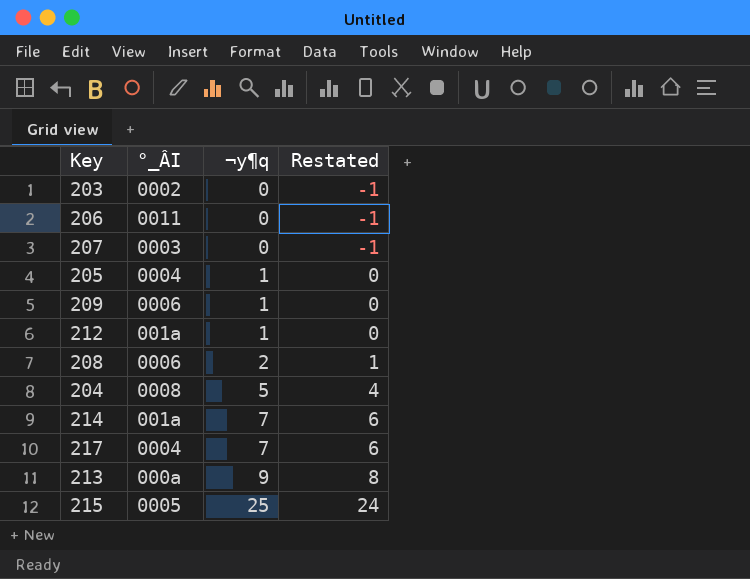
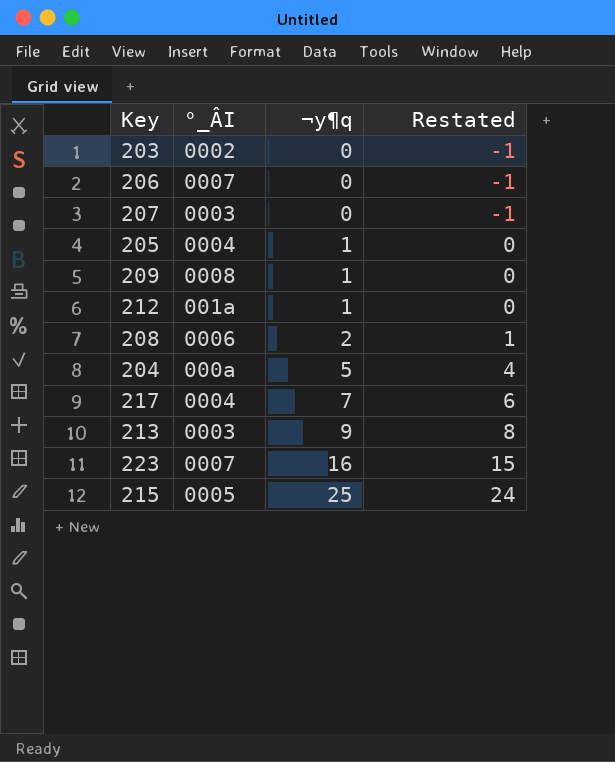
row 214: 001a | 7 | 6 -> none
206 | °_ÂI: 0011 -> 0007
209 | °_ÂI: 0006 -> 0008
204 | °_ÂI: 0008 -> 000a
213 | °_ÂI: 000a -> 0003
row 223: none -> 0007 | 16 | 15

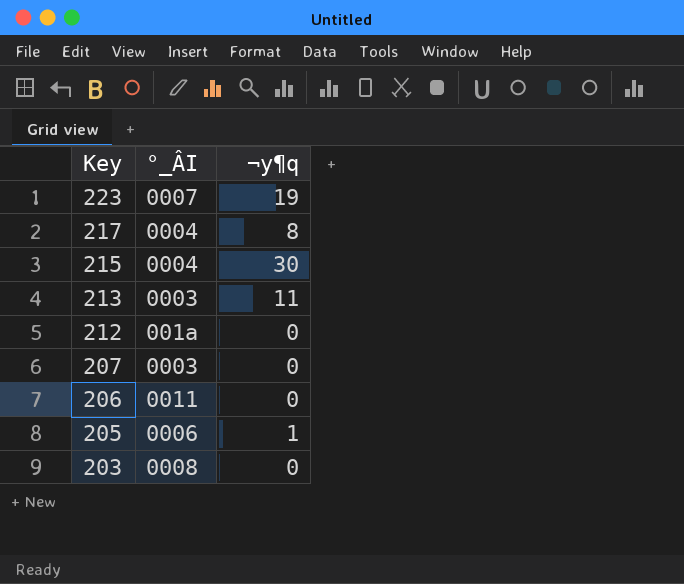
row order: ¬y¶q ascending -> Key descending
column Restated | formula: [¬y¶q] - 1 -> none
row 209: 0008 | 1 | 0 -> none
row 208: 0006 | 2 | 1 -> none
row 204: 000a | 5 | 4 -> none
223 | ¬y¶q: 16 -> 19
217 | ¬y¶q: 7 -> 8
215 | °_ÂI: 0005 -> 0004
215 | ¬y¶q: 25 -> 30
213 | ¬y¶q: 9 -> 11
212 | ¬y¶q: 1 -> 0
206 | °_ÂI: 0007 -> 0011
205 | °_ÂI: 0004 -> 0006
203 | °_ÂI: 0002 -> 0008

